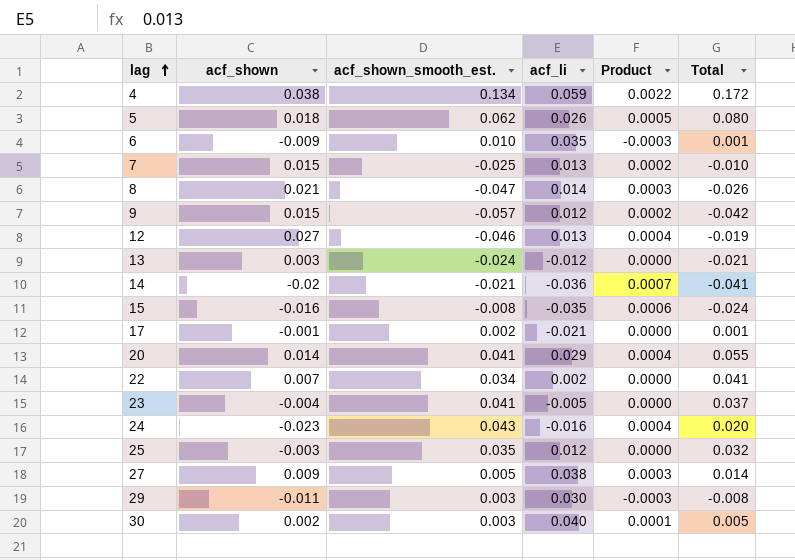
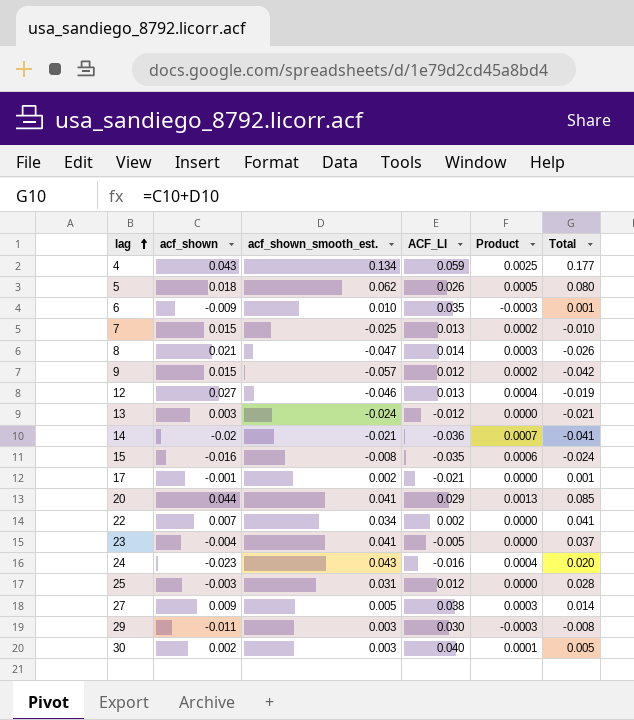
column name: acf_li -> ACF_LI
4 | acf_shown: 0.038 -> 0.043
4 | Product: 0.0022 -> 0.0025
4 | Total: 0.172 -> 0.177
20 | acf_shown: 0.014 -> 0.044
20 | Product: 0.0004 -> 0.0013
20 | Total: 0.055 -> 0.085
25 | acf_shown_smooth_est.: 0.035 -> 0.031
25 | Total: 0.032 -> 0.028

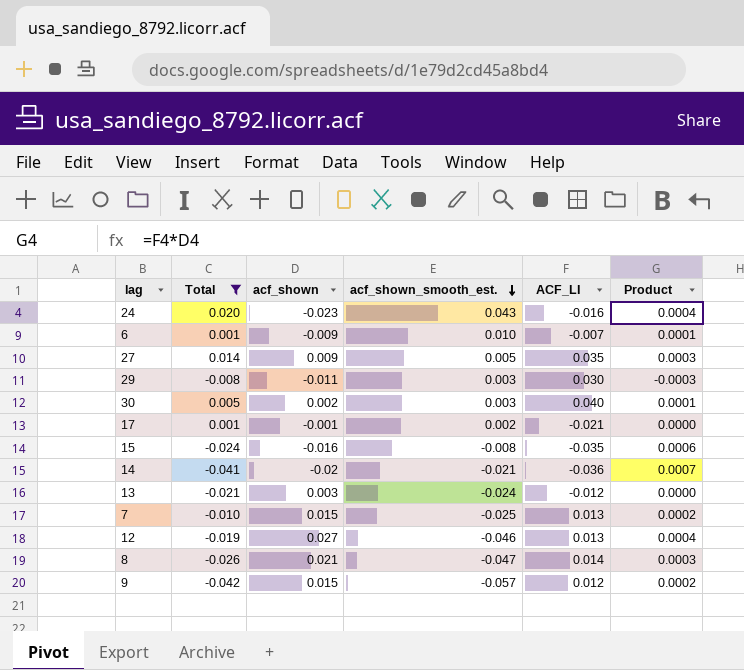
filter: none -> Total <= 0.020
row order: lag ascending -> acf_shown_smooth_est. descending
column Total | position: 6 -> 2
6 | ACF_LI: 0.035 -> -0.007
6 | Product: -0.0003 -> 0.0001
27 | ACF_LI: 0.038 -> 0.035

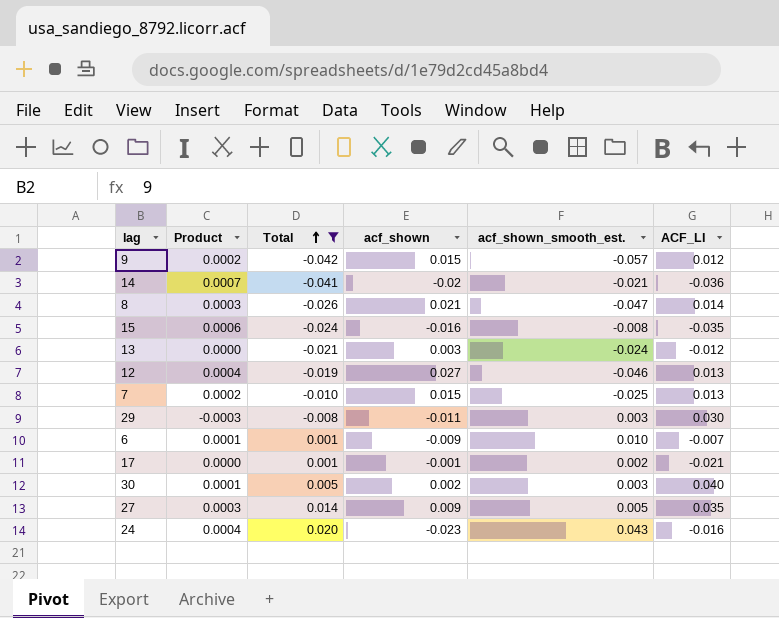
row order: acf_shown_smooth_est. descending -> Total ascending
column Product | position: 6 -> 2

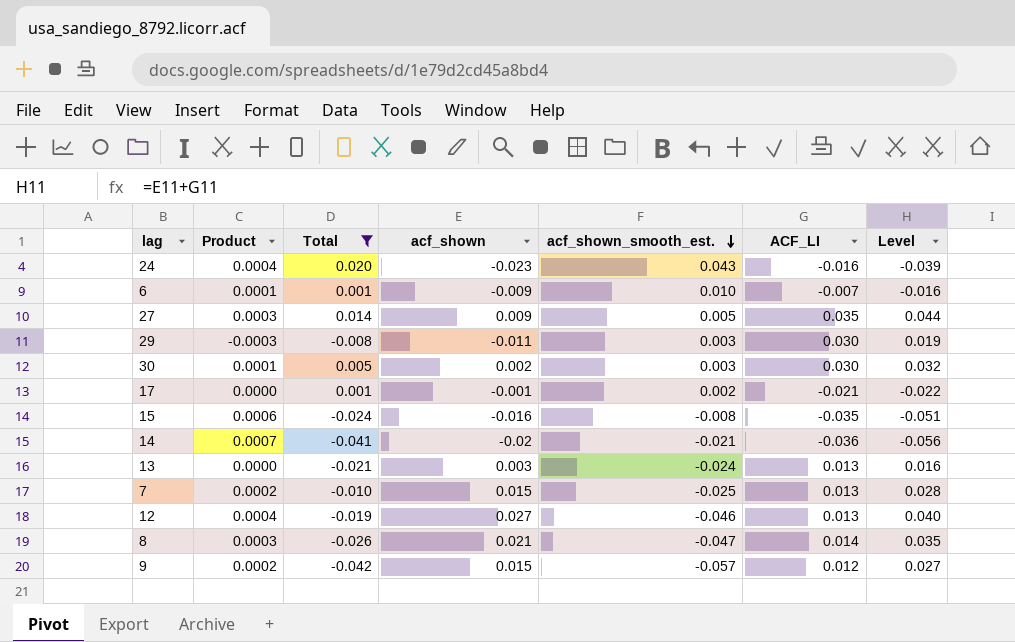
row order: Total ascending -> acf_shown_smooth_est. descending
column Level | formula: none -> [acf_shown] + [ACF_LI]
30 | ACF_LI: 0.040 -> 0.030
13 | ACF_LI: -0.012 -> 0.013

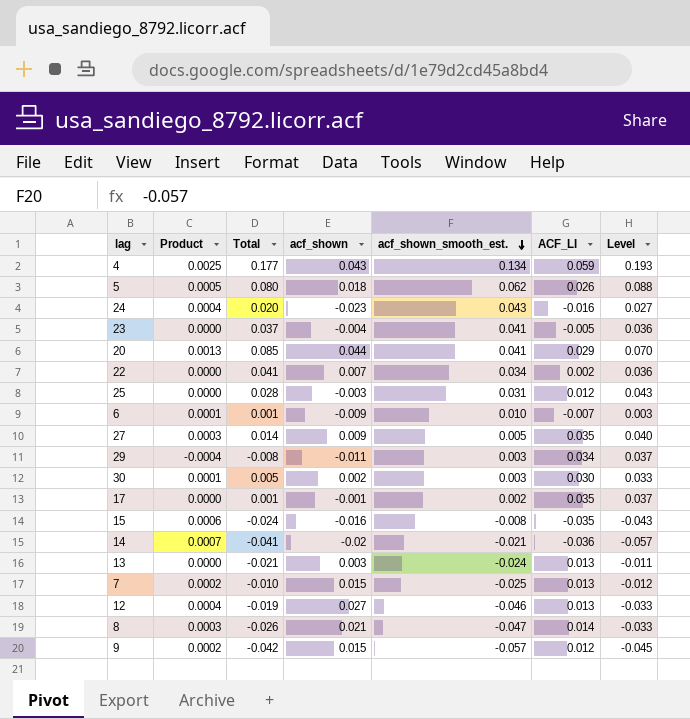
filter: Total <= 0.020 -> none
column Level | formula: [acf_shown] + [ACF_LI] -> [acf_shown_smooth_est.] + [ACF_LI]
29 | Product: -0.0003 -> -0.0004
29 | ACF_LI: 0.030 -> 0.034
17 | ACF_LI: -0.021 -> 0.035

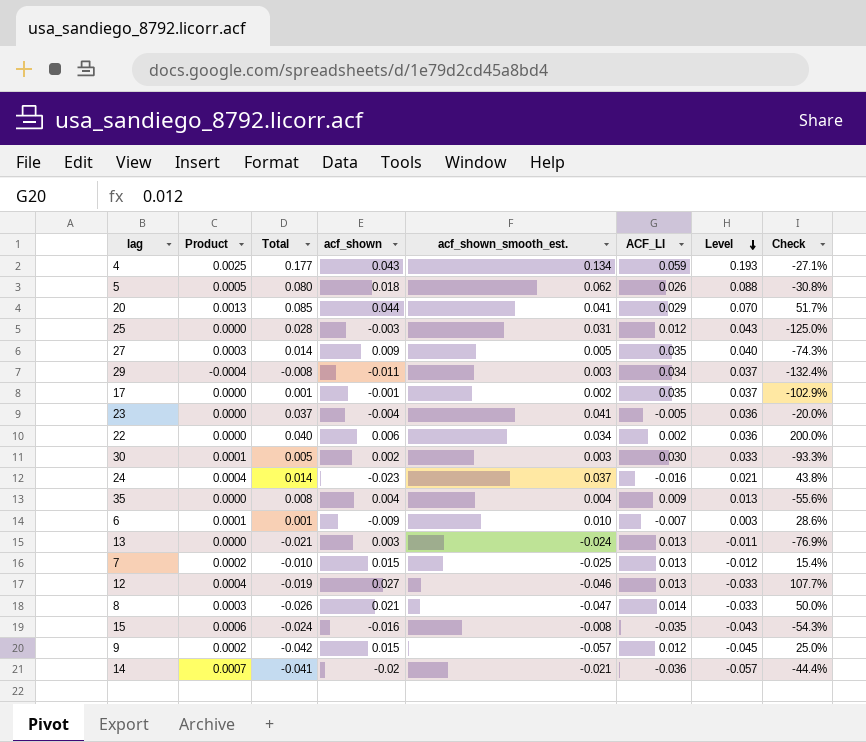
row order: acf_shown_smooth_est. descending -> Level descending
column Check | formula: none -> ([acf_shown] - [ACF_LI]) / [ACF_LI]
22 | Total: 0.041 -> 0.040
22 | acf_shown: 0.007 -> 0.006
24 | Total: 0.020 -> 0.014
24 | acf_shown_smooth_est.: 0.043 -> 0.037
24 | Level: 0.027 -> 0.021
row 35: none -> 0.0000 | 0.008 | 0.004 | 0.004 | 0.009 | 0.013 | -55.6%

